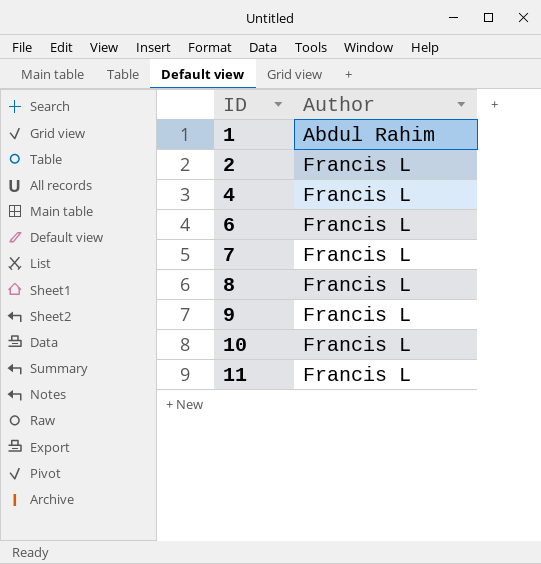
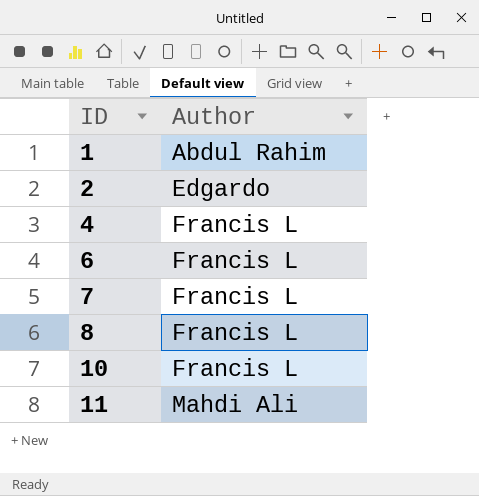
row 9: Francis L -> none
2 | Author: Francis L -> Edgardo
11 | Author: Francis L -> Mahdi Ali

